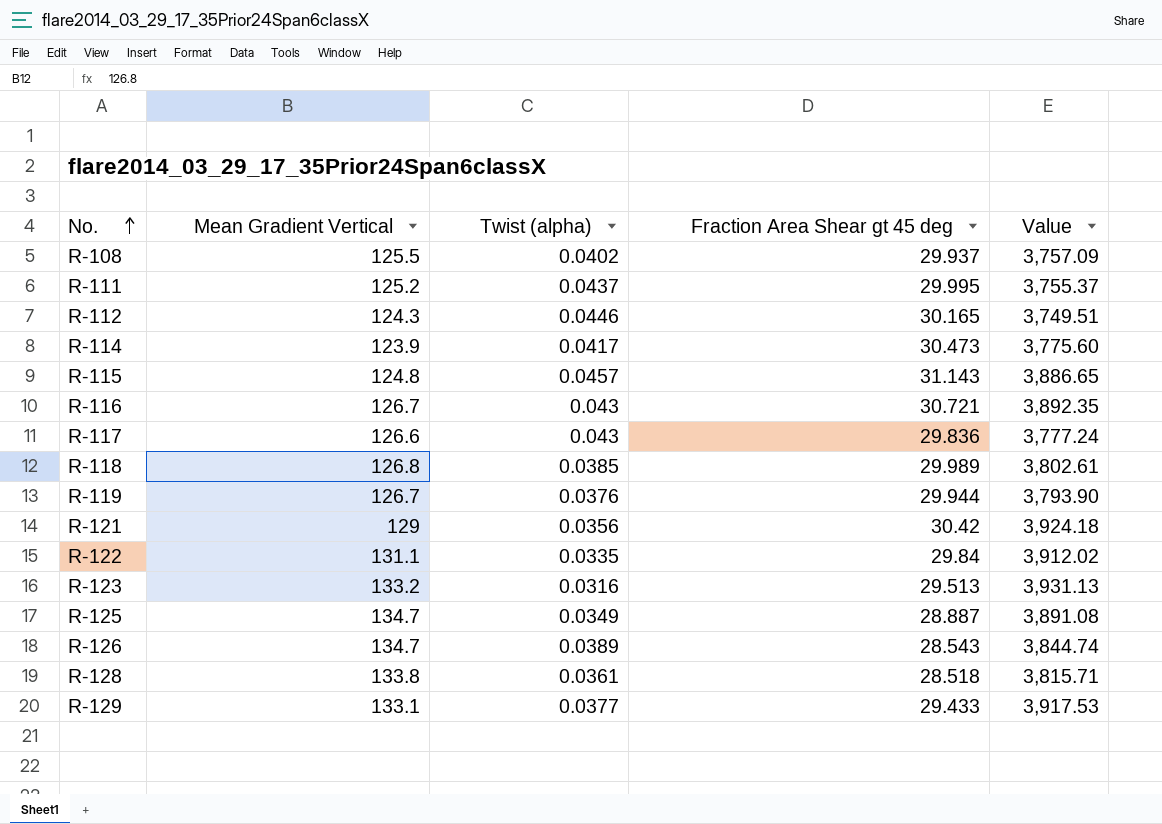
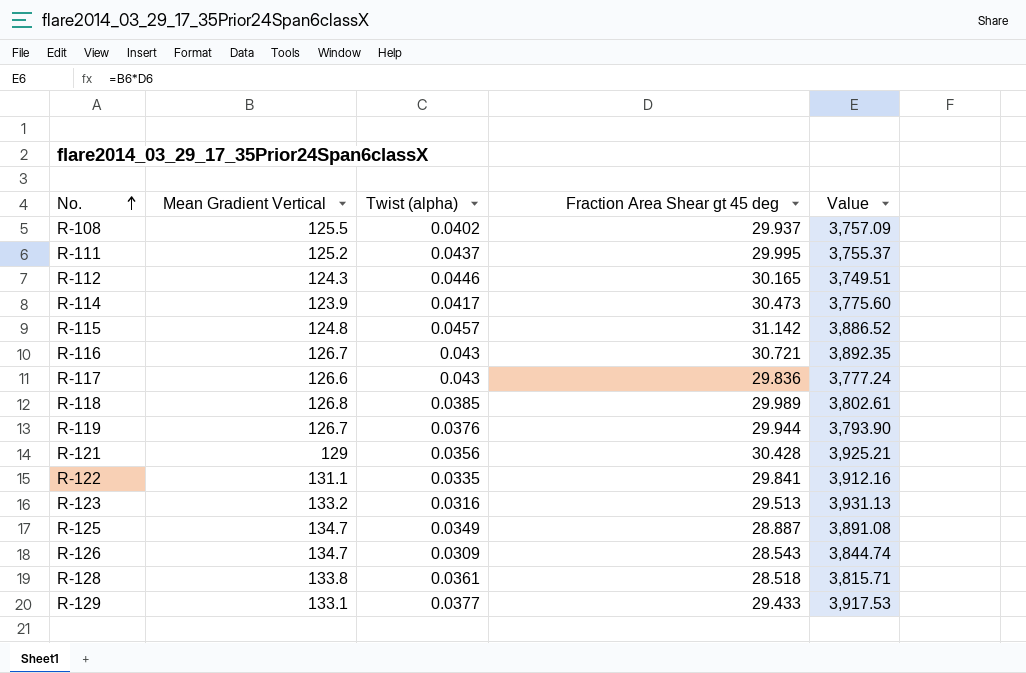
R-115 | Fraction Area Shear gt 45 deg: 31.143 -> 31.142
R-115 | Value: 3,886.65 -> 3,886.52
R-121 | Fraction Area Shear gt 45 deg: 30.42 -> 30.428
R-121 | Value: 3,924.18 -> 3,925.21
R-122 | Fraction Area Shear gt 45 deg: 29.84 -> 29.841
R-122 | Value: 3,912.02 -> 3,912.16
R-126 | Twist (alpha): 0.0389 -> 0.0309

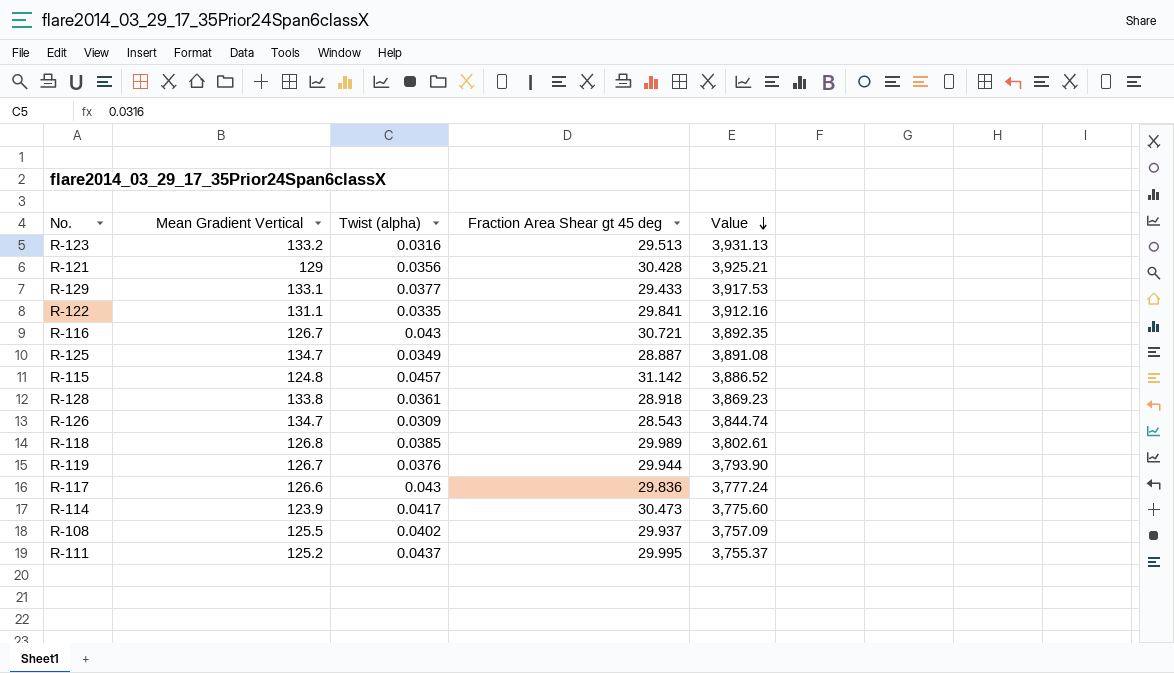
row order: No. ascending -> Value descending
row R-112: 124.3 | 0.0446 | 30.165 | 3,749.51 -> none
R-128 | Fraction Area Shear gt 45 deg: 28.518 -> 28.918
R-128 | Value: 3,815.71 -> 3,869.23

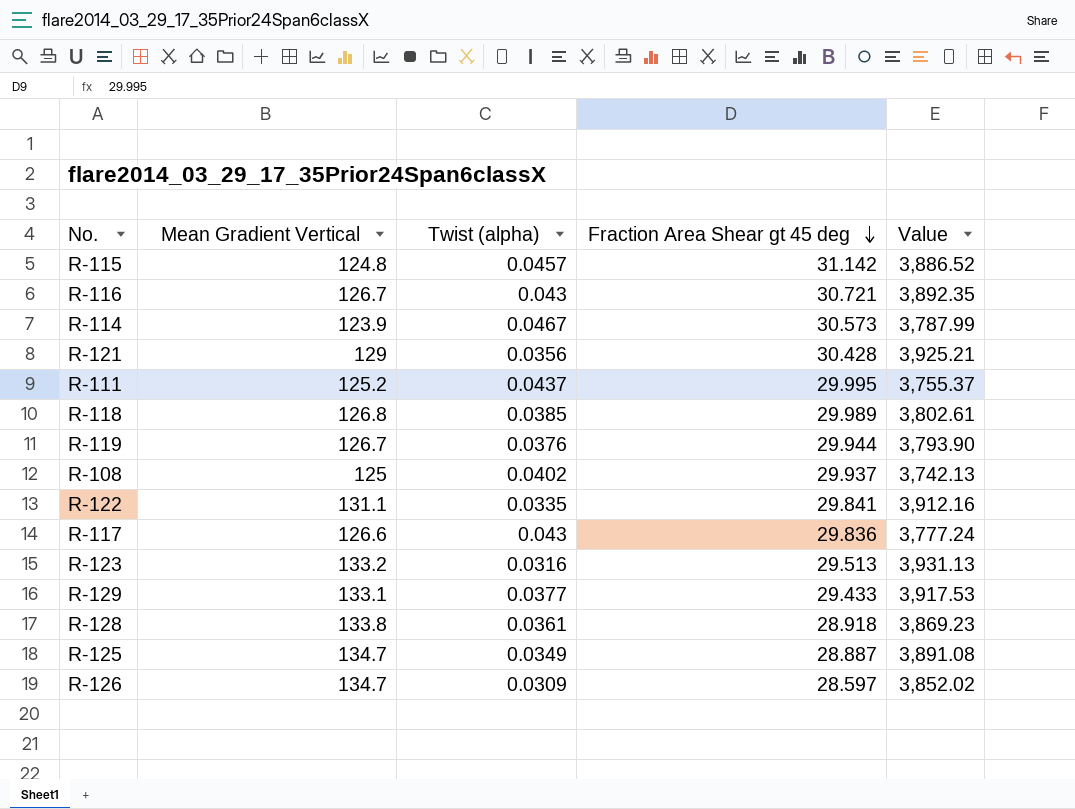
row order: Value descending -> Fraction Area Shear gt 45 deg descending
R-114 | Twist (alpha): 0.0417 -> 0.0467
R-114 | Fraction Area Shear gt 45 deg: 30.473 -> 30.573
R-114 | Value: 3,775.60 -> 3,787.99
R-108 | Mean Gradient Vertical: 125.5 -> 125
R-108 | Value: 3,757.09 -> 3,742.13
R-126 | Fraction Area Shear gt 45 deg: 28.543 -> 28.597
R-126 | Value: 3,844.74 -> 3,852.02

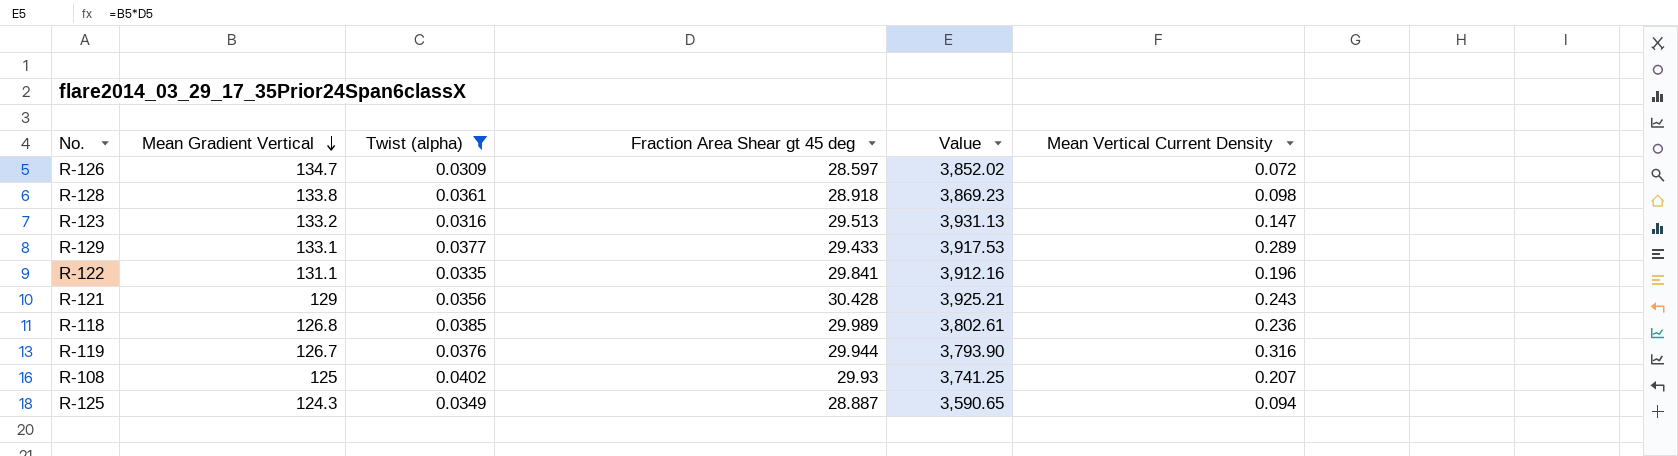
filter: none -> Twist (alpha) <= 0.0402
row order: Fraction Area Shear gt 45 deg descending -> Mean Gradient Vertical descending
column Mean Vertical Current Density | position: none -> 6
R-108 | Fraction Area Shear gt 45 deg: 29.937 -> 29.93
R-108 | Value: 3,742.13 -> 3,741.25
R-125 | Mean Gradient Vertical: 134.7 -> 124.3
R-125 | Value: 3,891.08 -> 3,590.65

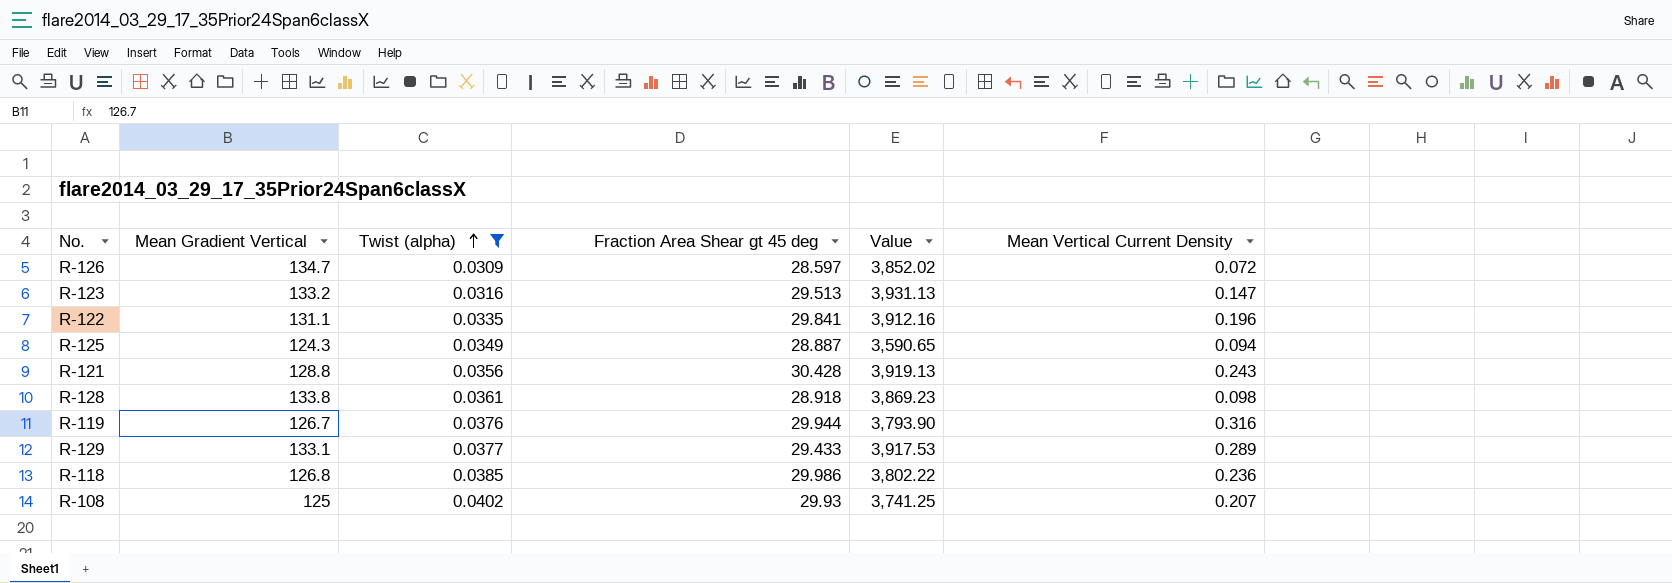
row order: Mean Gradient Vertical descending -> Twist (alpha) ascending
R-121 | Mean Gradient Vertical: 129 -> 128.8
R-121 | Value: 3,925.21 -> 3,919.13
R-118 | Fraction Area Shear gt 45 deg: 29.989 -> 29.986
R-118 | Value: 3,802.61 -> 3,802.22

